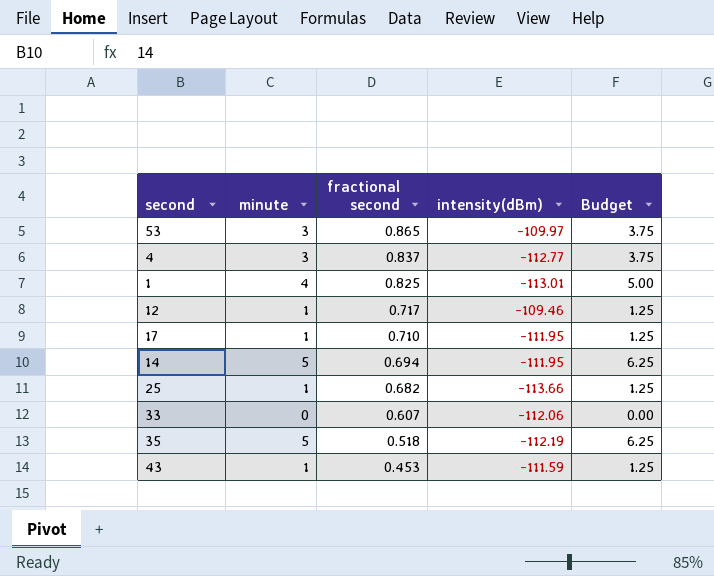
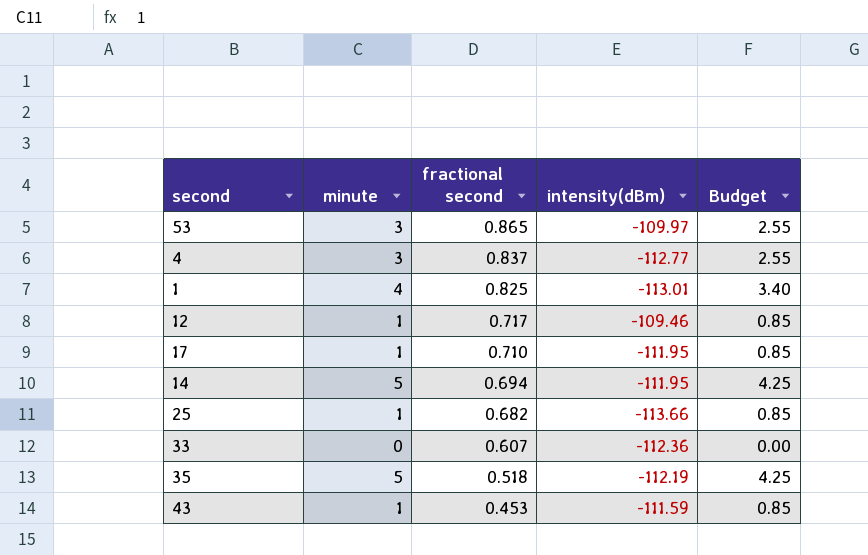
column Budget | formula: [minute] * 1.25 -> [minute] * 0.85
33 | intensity(dBm): -112.06 -> -112.36

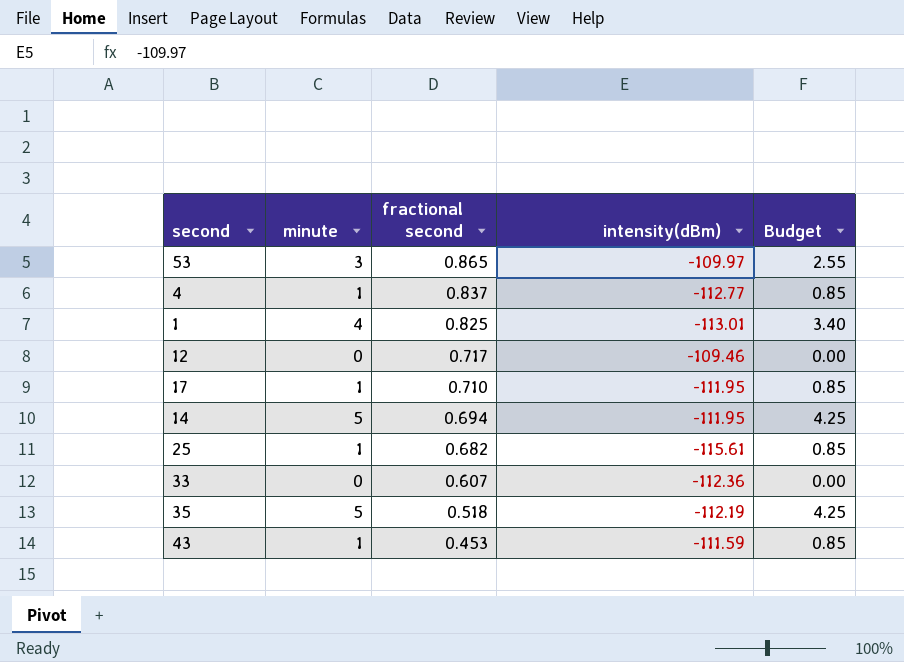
4 | minute: 3 -> 1
4 | Budget: 2.55 -> 0.85
12 | minute: 1 -> 0
12 | Budget: 0.85 -> 0.00
25 | intensity(dBm): -113.66 -> -115.61

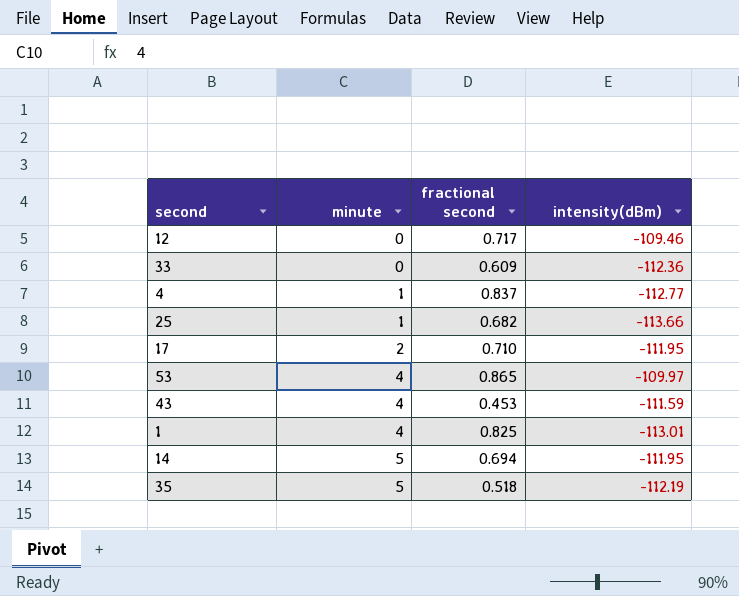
row order: fractional second descending -> minute ascending
column Budget | formula: [minute] * 0.85 -> none
33 | fractional second: 0.607 -> 0.609
25 | intensity(dBm): -115.61 -> -113.66
17 | minute: 1 -> 2
53 | minute: 3 -> 4
43 | minute: 1 -> 4

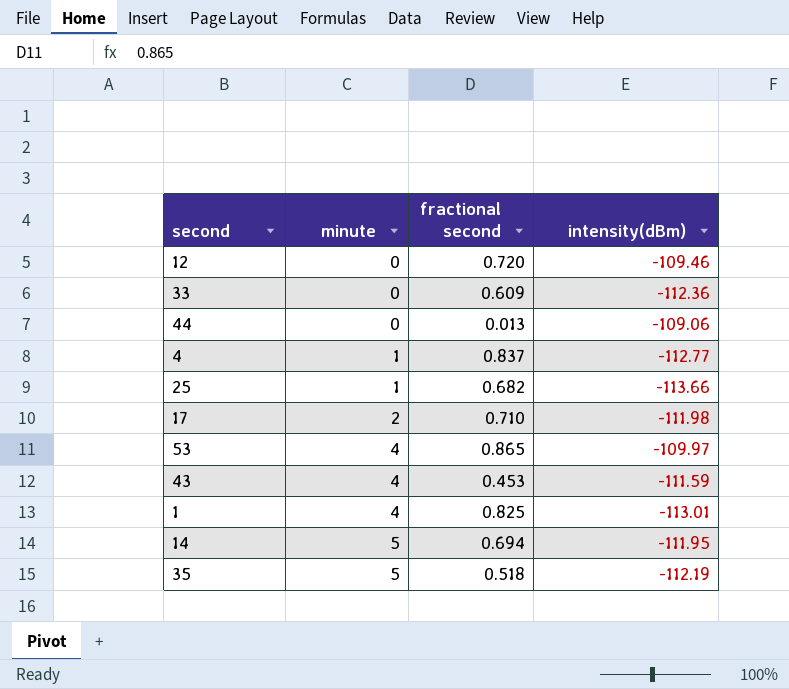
12 | fractional second: 0.717 -> 0.720
row 44: none -> 0 | 0.013 | -109.06
17 | intensity(dBm): -111.95 -> -111.98

